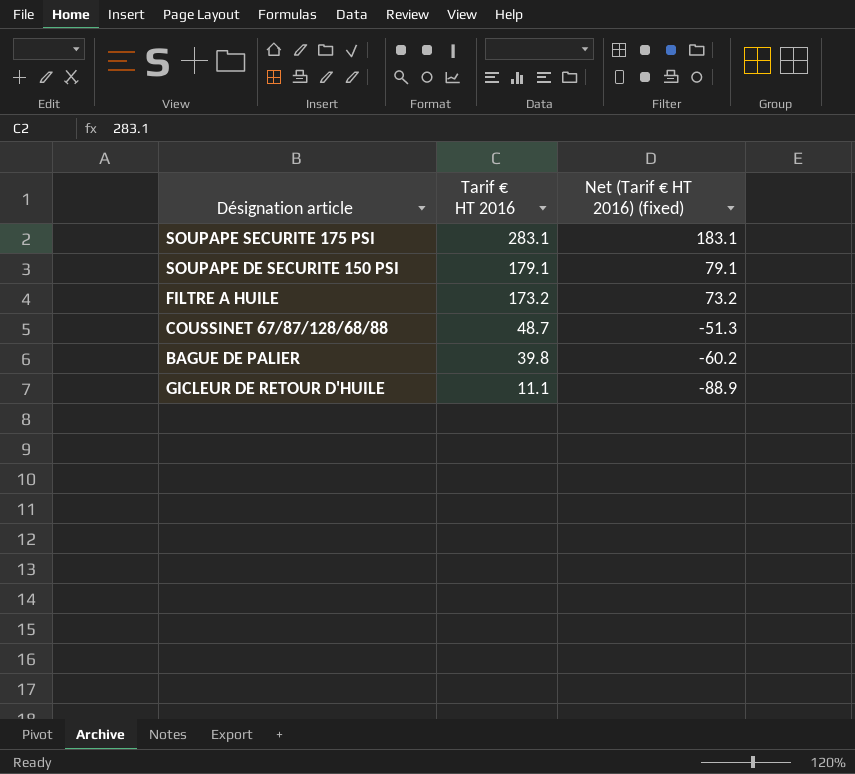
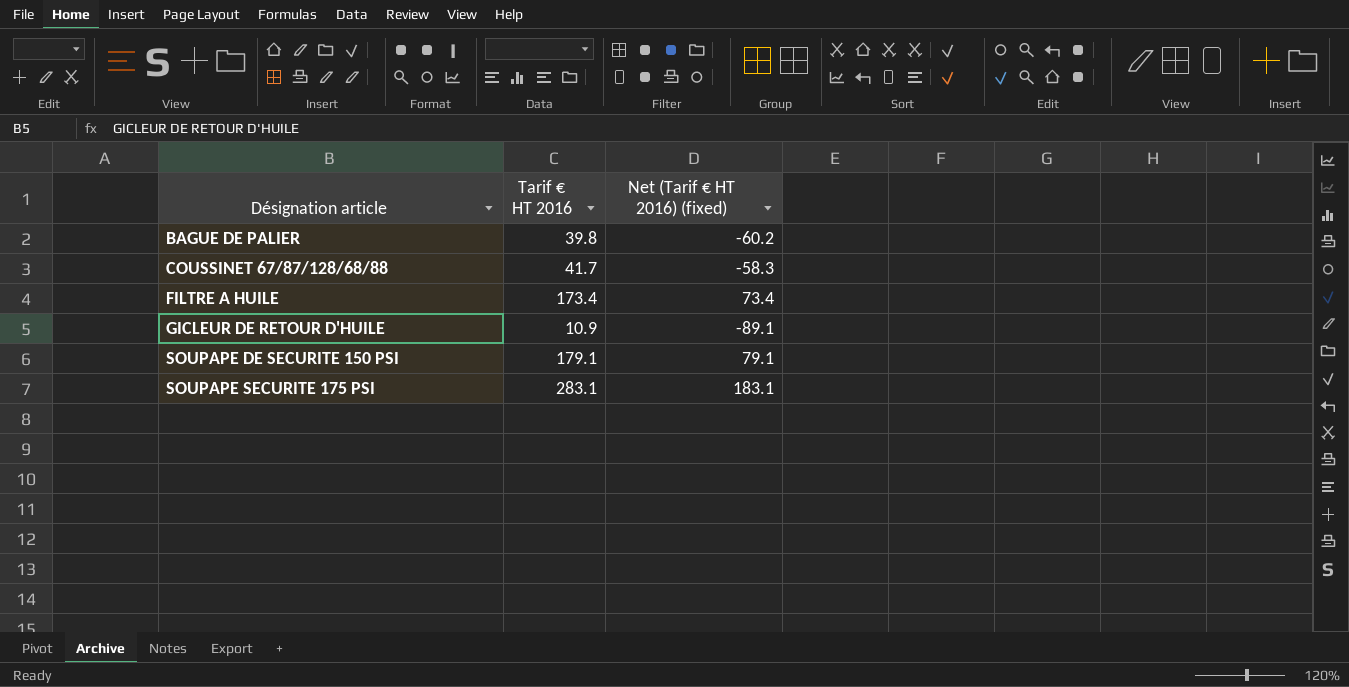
row order: Tarif € HT 2016 descending -> Désignation article ascending
COUSSINET 67/87/128/68/88 | Tarif € HT 2016: 48.7 -> 41.7
COUSSINET 67/87/128/68/88 | Net (Tarif € HT 2016) (fixed): -51.3 -> -58.3
FILTRE A HUILE | Tarif € HT 2016: 173.2 -> 173.4
FILTRE A HUILE | Net (Tarif € HT 2016) (fixed): 73.2 -> 73.4
GICLEUR DE RETOUR D'HUILE | Tarif € HT 2016: 11.1 -> 10.9
GICLEUR DE RETOUR D'HUILE | Net (Tarif € HT 2016) (fixed): -88.9 -> -89.1

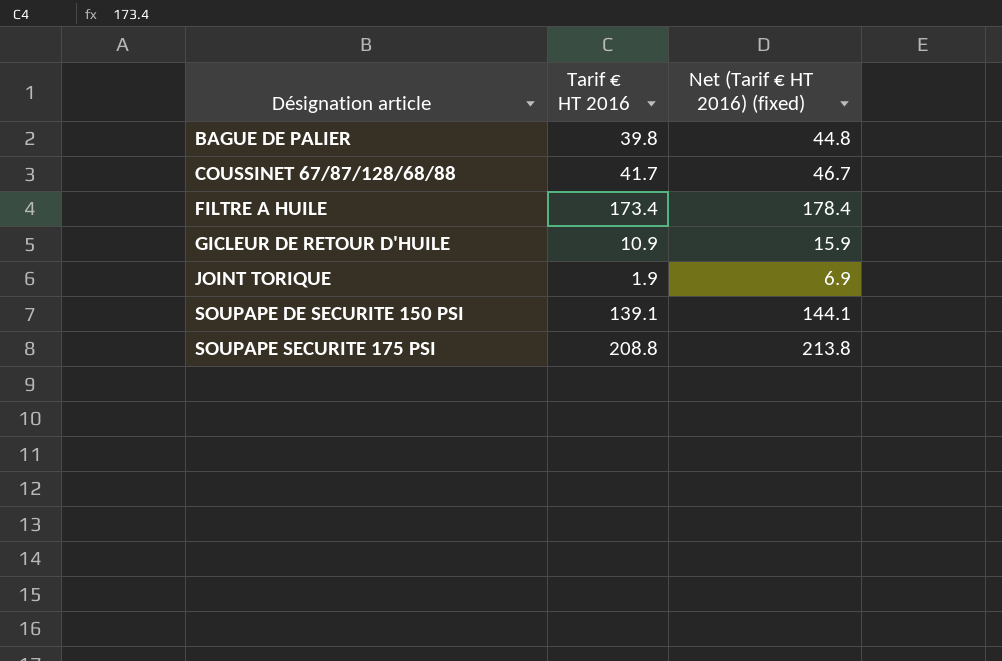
column Net (Tarif € HT 2016) (fixed) | formula: [Tarif € HT 2016] - 100 -> [Tarif € HT 2016] + 5
row JOINT TORIQUE: none -> 1.9 | 6.9
SOUPAPE DE SECURITE 150 PSI | Tarif € HT 2016: 179.1 -> 139.1
SOUPAPE SECURITE 175 PSI | Tarif € HT 2016: 283.1 -> 208.8

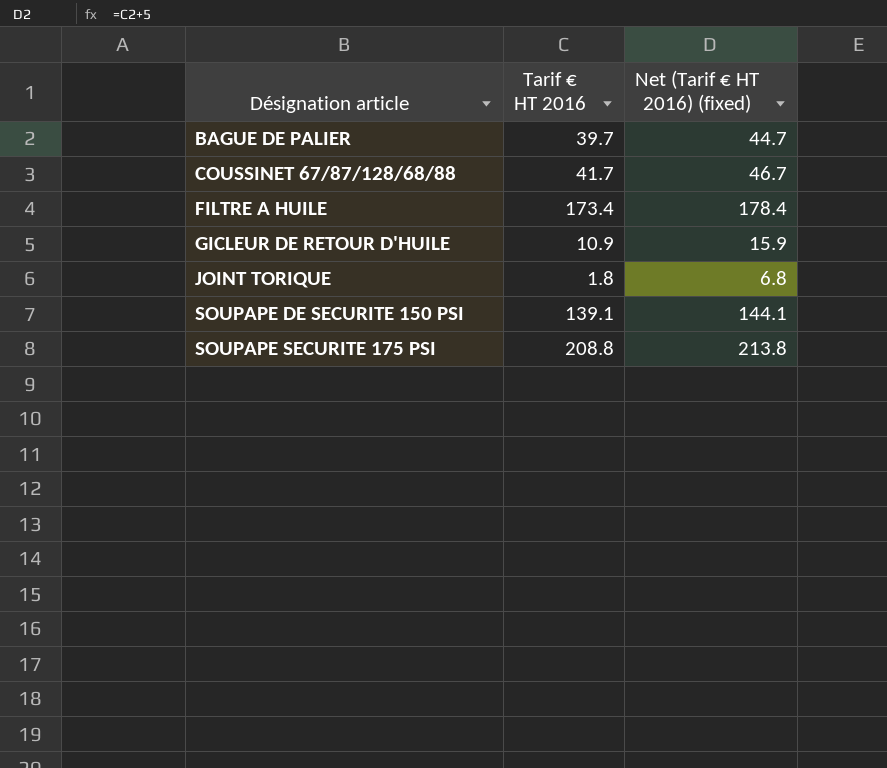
BAGUE DE PALIER | Tarif € HT 2016: 39.8 -> 39.7
BAGUE DE PALIER | Net (Tarif € HT 2016) (fixed): 44.8 -> 44.7
JOINT TORIQUE | Tarif € HT 2016: 1.9 -> 1.8
JOINT TORIQUE | Net (Tarif € HT 2016) (fixed): 6.9 -> 6.8

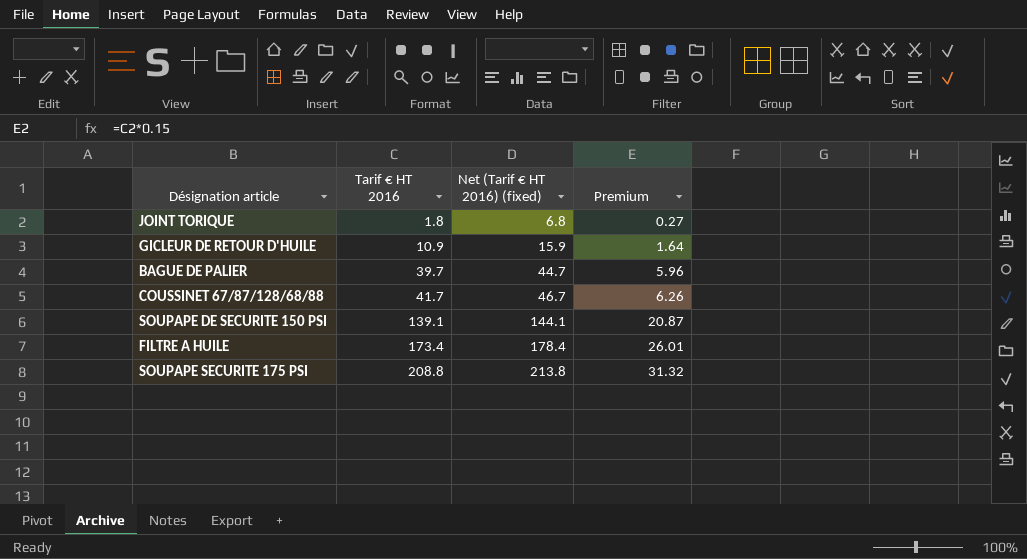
row order: Désignation article ascending -> Tarif € HT 2016 ascending
column Premium | formula: none -> [Tarif € HT 2016] * 0.15

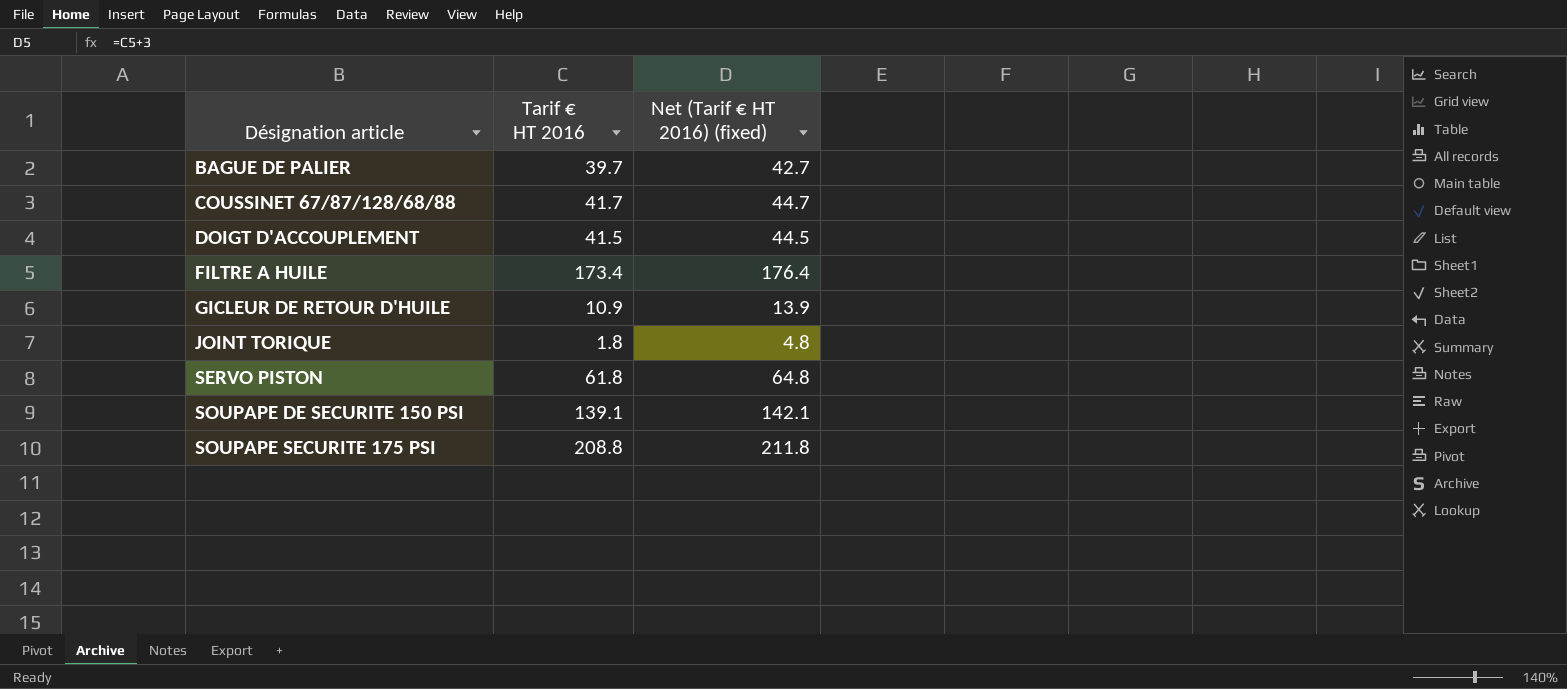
row order: Tarif € HT 2016 ascending -> Désignation article ascending
column Premium | formula: [Tarif € HT 2016] * 0.15 -> none
column Net (Tarif € HT 2016) (fixed) | formula: [Tarif € HT 2016] + 5 -> [Tarif € HT 2016] + 3
row DOIGT D'ACCOUPLEMENT: none -> 41.5 | 44.5
row SERVO PISTON: none -> 61.8 | 64.8

